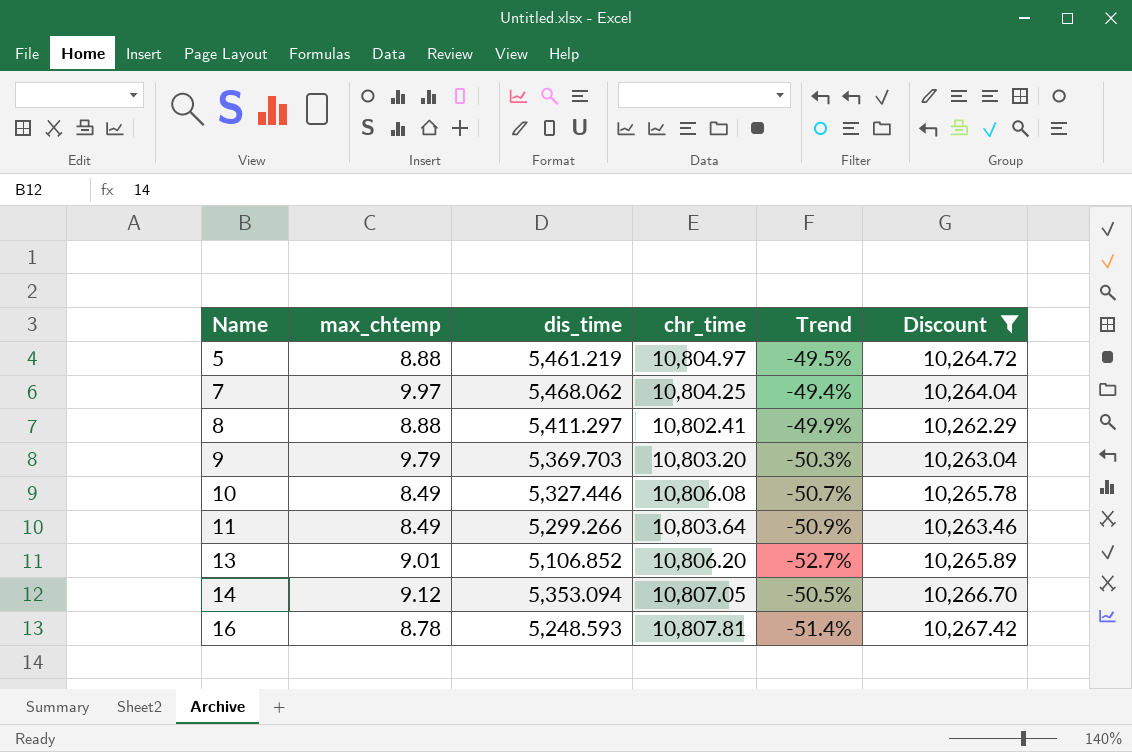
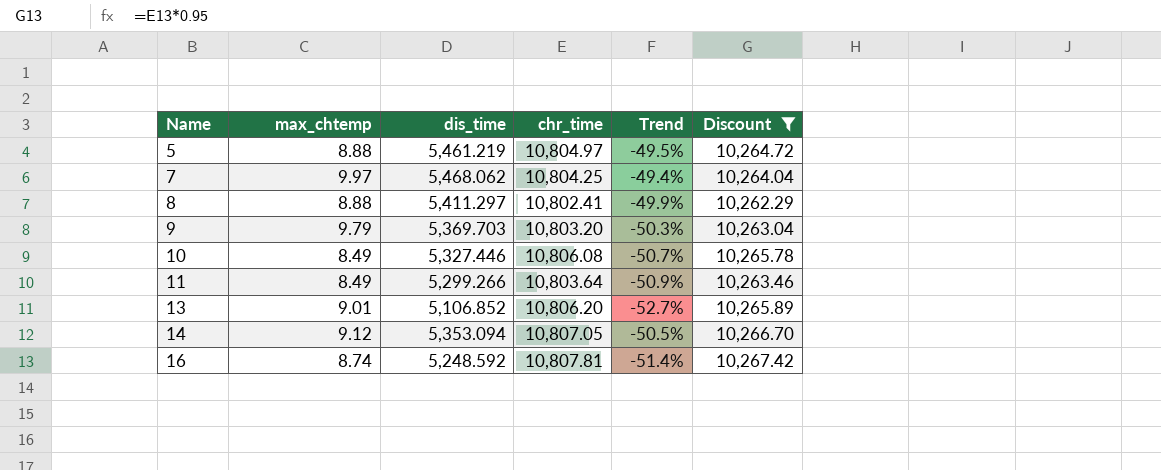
16 | max_chtemp: 8.78 -> 8.74
16 | dis_time: 5,248.593 -> 5,248.592

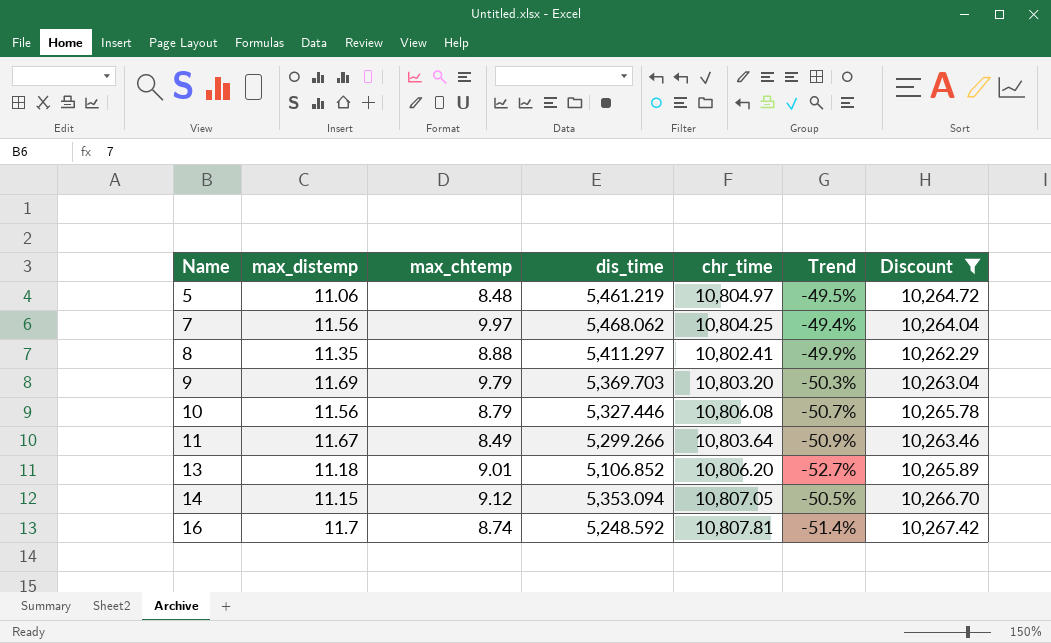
column max_distemp | position: none -> 2
5 | max_chtemp: 8.88 -> 8.48
10 | max_chtemp: 8.49 -> 8.79

